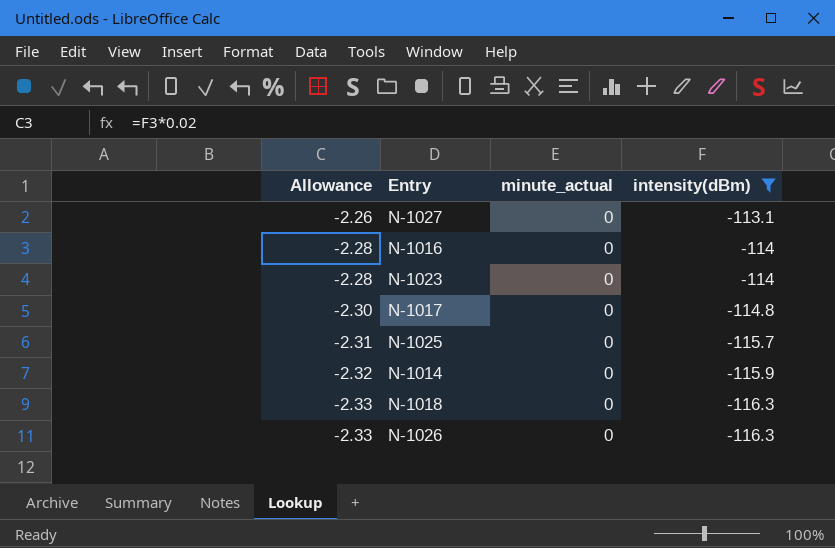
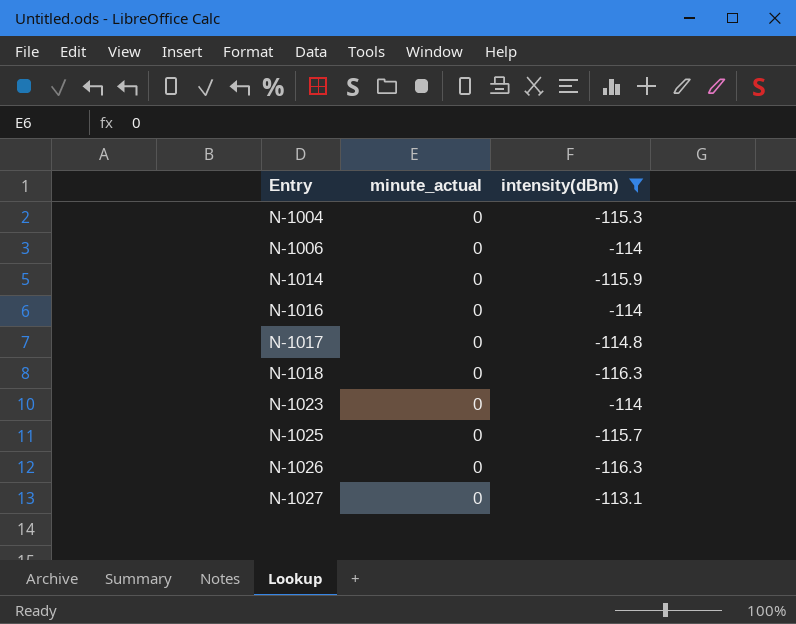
row order: Allowance descending -> Entry ascending
column Allowance | formula: [intensity(dBm)] * 0.02 -> none
row N-1004: none -> 0 | -115.3
row N-1006: none -> 0 | -114

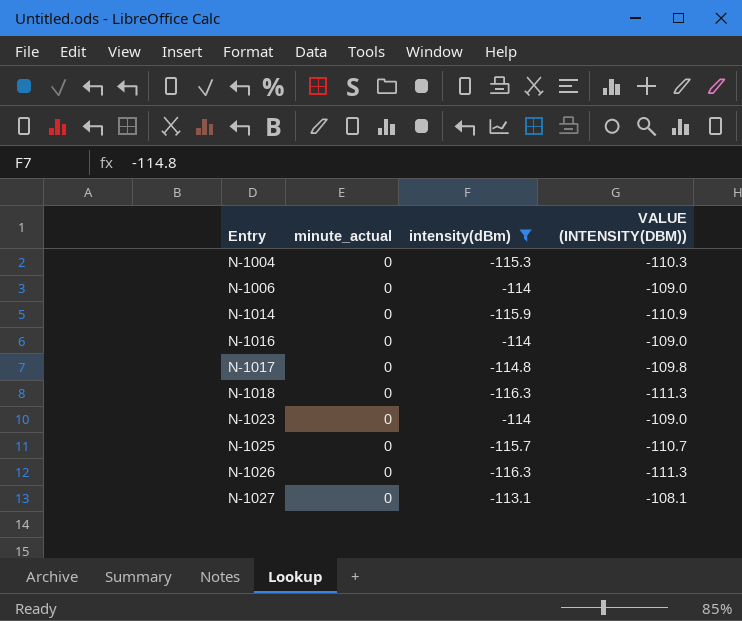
column VALUE (INTENSITY(DBM)) | formula: none -> [intensity(dBm)] + 5

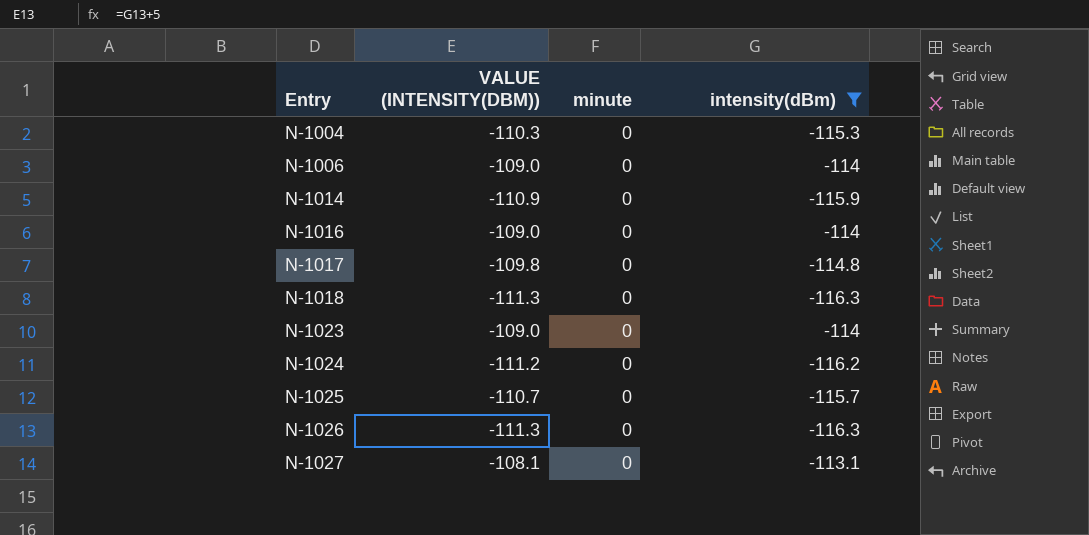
column VALUE (INTENSITY(DBM)) | position: 4 -> 2
column name: minute_actual -> minute
row N-1024: none -> -111.2 | 0 | -116.2

